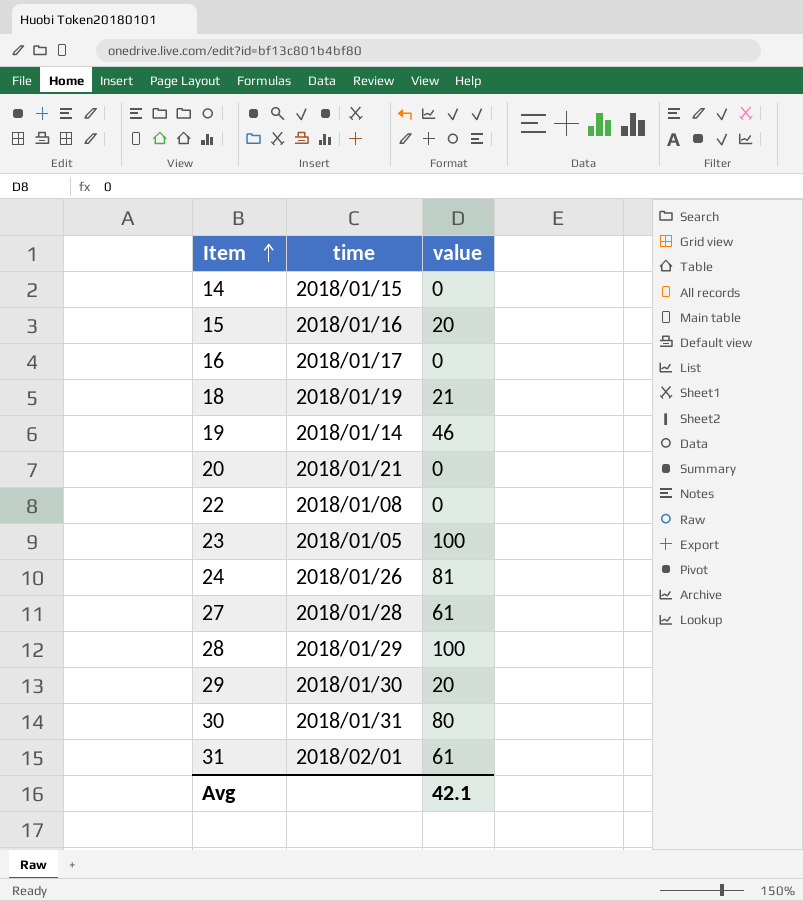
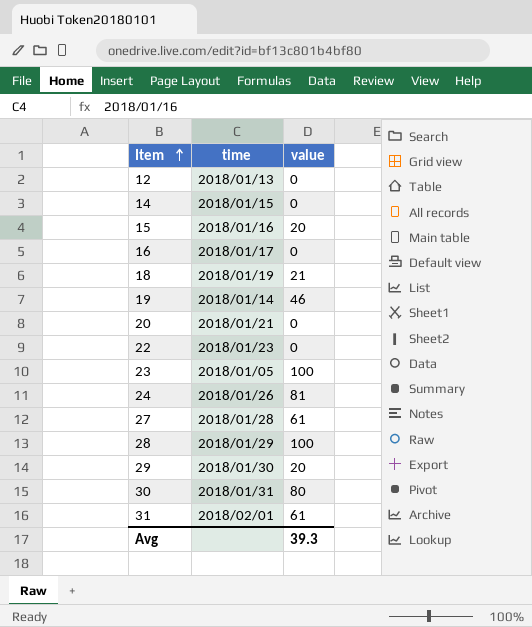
row 12: none -> 2018/01/13 | 0
22 | time: 2018/01/08 -> 2018/01/23
Avg | value: 42.1 -> 39.3

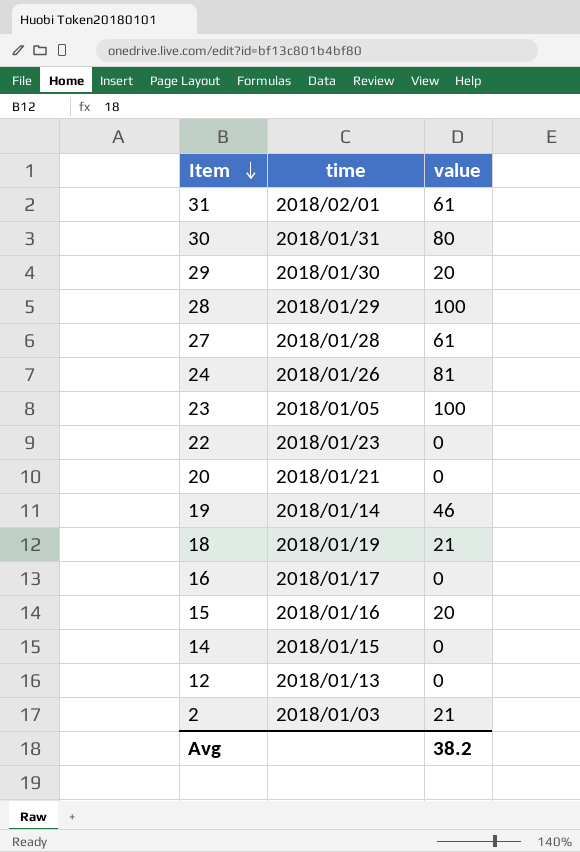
row order: Item ascending -> Item descending
row 2: none -> 2018/01/03 | 21
Avg | value: 39.3 -> 38.2

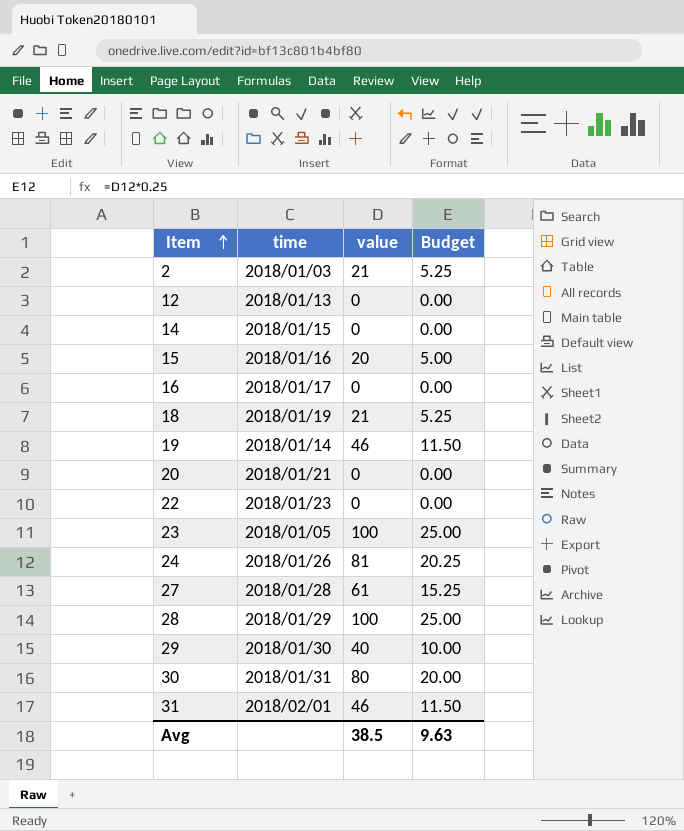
row order: Item descending -> Item ascending
column Budget | formula: none -> [value] * 0.25
29 | value: 20 -> 40
31 | value: 61 -> 46
Avg | value: 38.2 -> 38.5

